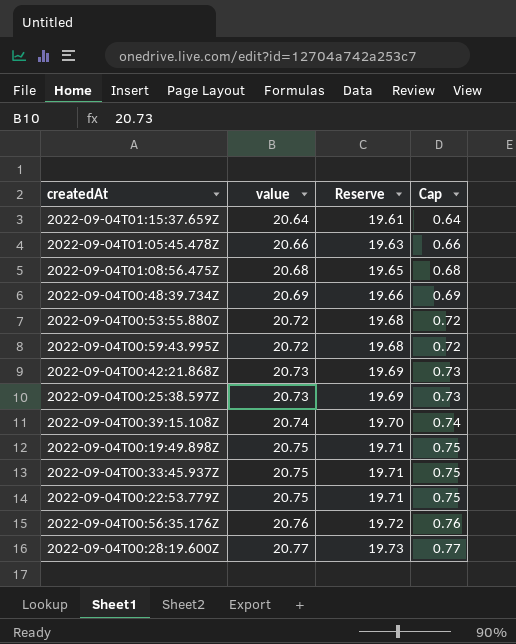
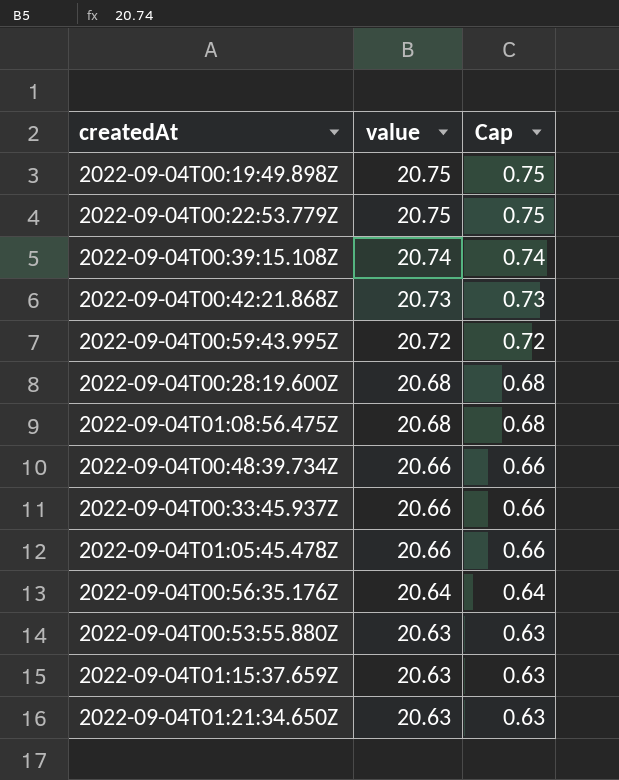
row order: value ascending -> value descending
column Reserve | formula: [value] * 0.95 -> none
row 2022-09-04T00:25:38.597Z: 20.73 | 19.69 | 0.73 -> none
2022-09-04T00:28:19.600Z | value: 20.77 -> 20.68
2022-09-04T00:28:19.600Z | Cap: 0.77 -> 0.68
2022-09-04T00:48:39.734Z | value: 20.69 -> 20.66
2022-09-04T00:48:39.734Z | Cap: 0.69 -> 0.66
2022-09-04T00:33:45.937Z | value: 20.75 -> 20.66
2022-09-04T00:33:45.937Z | Cap: 0.75 -> 0.66
2022-09-04T00:56:35.176Z | value: 20.76 -> 20.64
2022-09-04T00:56:35.176Z | Cap: 0.76 -> 0.64
2022-09-04T00:53:55.880Z | value: 20.72 -> 20.63
2022-09-04T00:53:55.880Z | Cap: 0.72 -> 0.63
2022-09-04T01:15:37.659Z | value: 20.64 -> 20.63
2022-09-04T01:15:37.659Z | Cap: 0.64 -> 0.63
row 2022-09-04T01:21:34.650Z: none -> 20.63 | 0.63

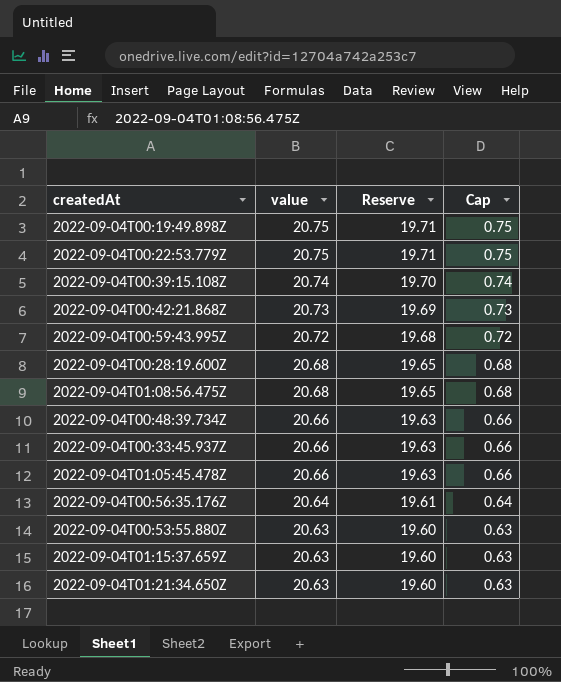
column Reserve | formula: none -> [value] * 0.95

